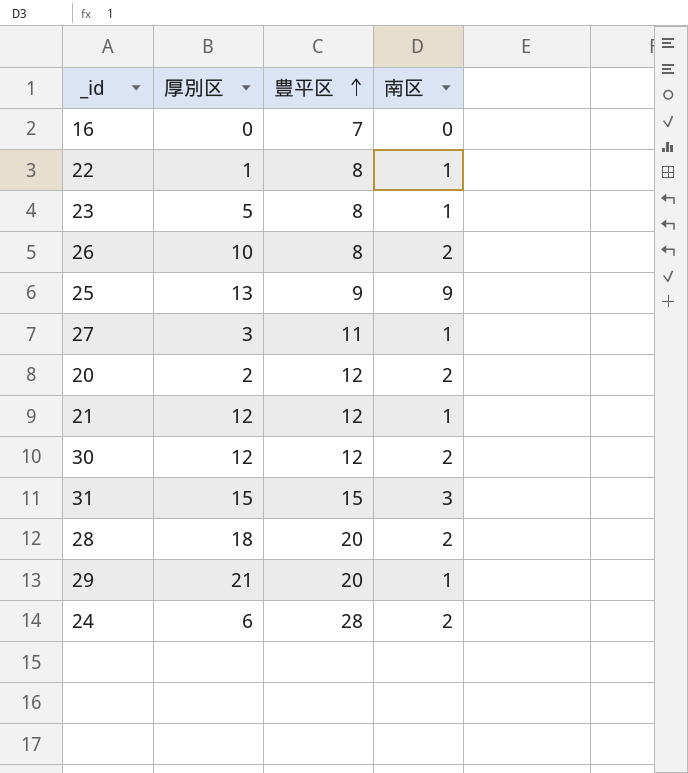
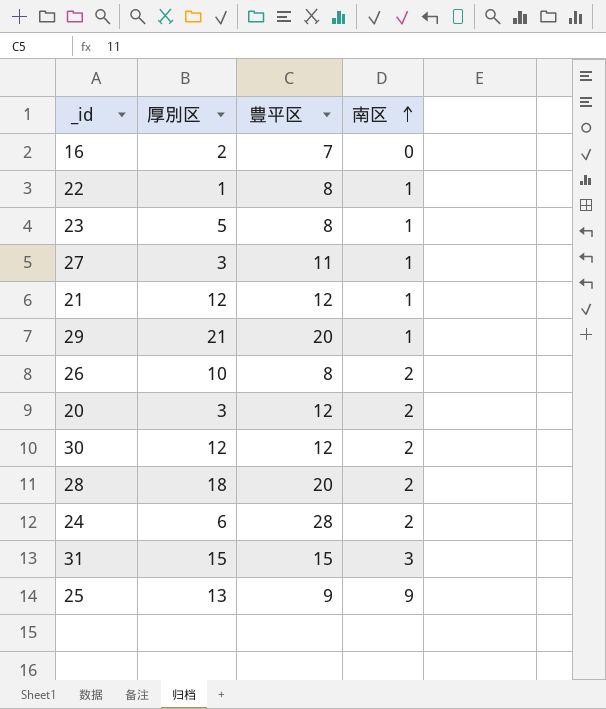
row order: 豊平区 ascending -> 南区 ascending
16 | 厚別区: 0 -> 2
20 | 厚別区: 2 -> 3

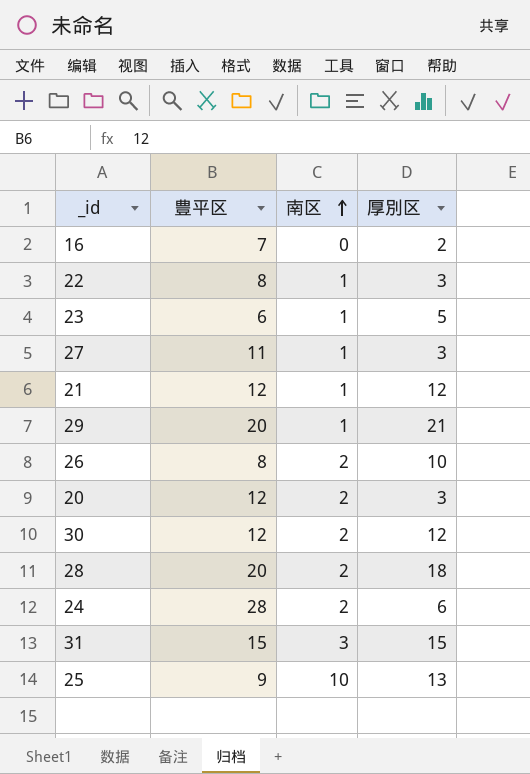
column 厚別区 | position: 2 -> 4
22 | 厚別区: 1 -> 3
23 | 豊平区: 8 -> 6
25 | 南区: 9 -> 10

